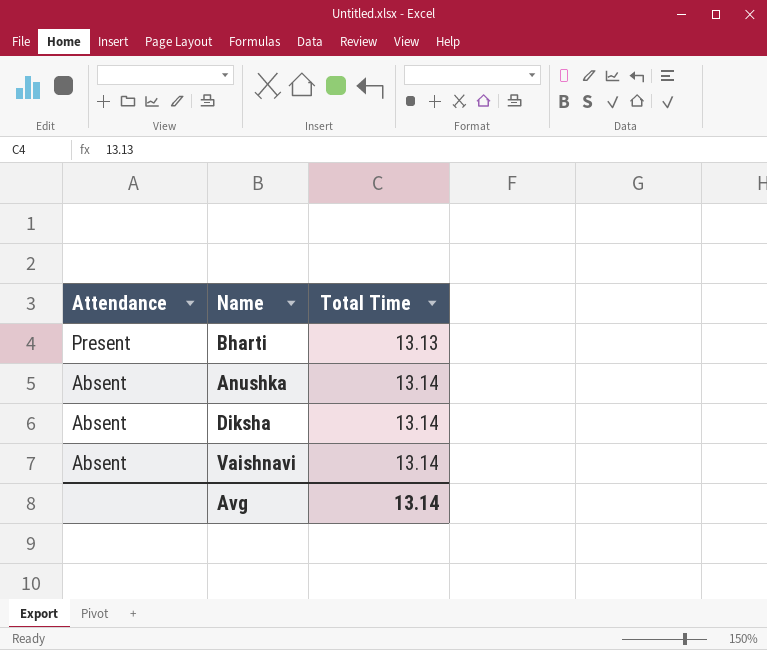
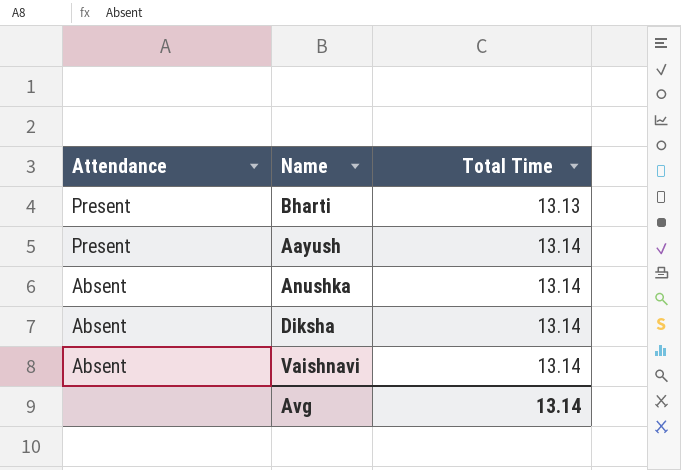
row Aayush: none -> Present | 13.14

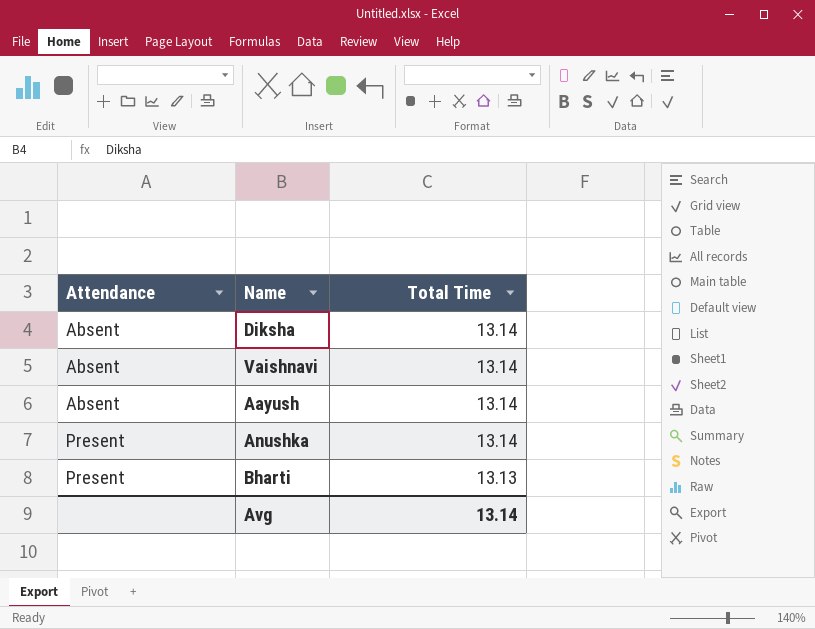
row order: Attendance descending -> Attendance ascending
Aayush | Attendance: Present -> Absent
Anushka | Attendance: Absent -> Present

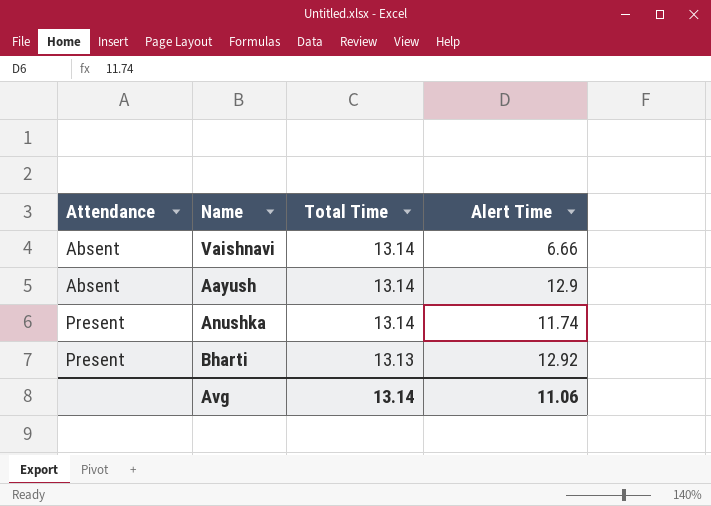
column Alert Time | position: none -> 4
row Diksha: Absent | 13.14 -> none

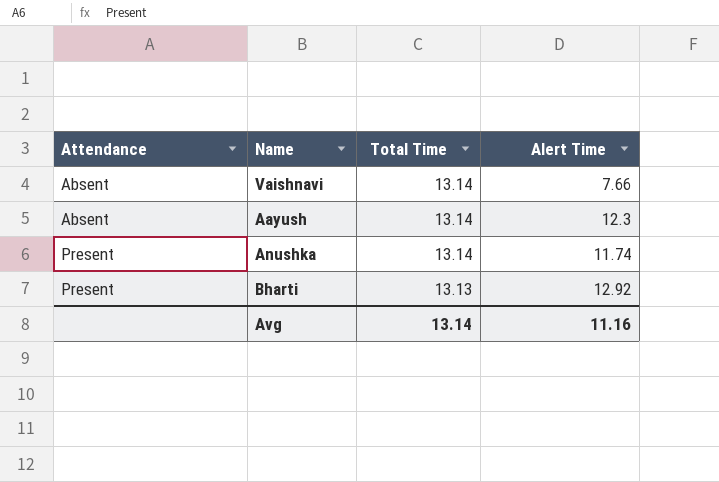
Vaishnavi | Alert Time: 6.66 -> 7.66
Aayush | Alert Time: 12.9 -> 12.3
Avg | Alert Time: 11.06 -> 11.16

